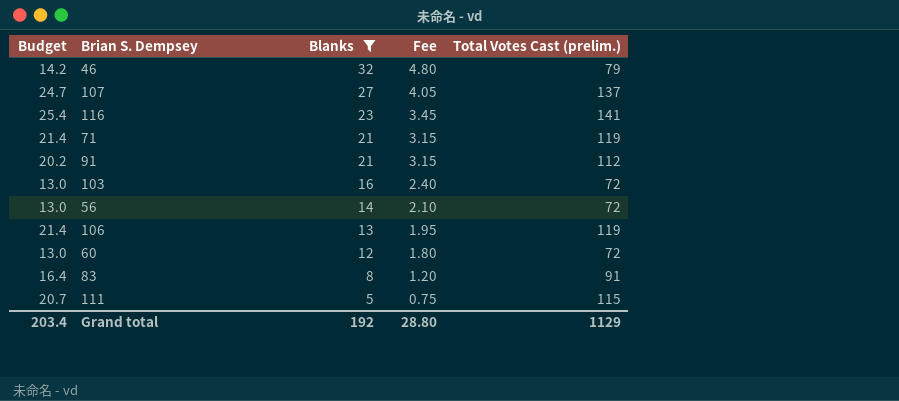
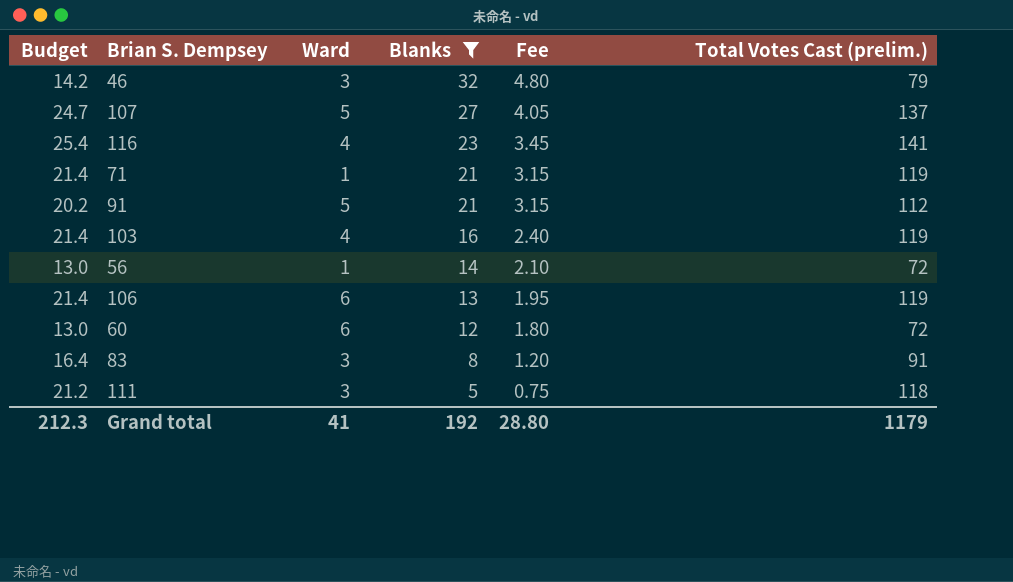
column Ward | position: none -> 3
103 | Budget: 13.0 -> 21.4
103 | Total Votes Cast (prelim.): 72 -> 119
111 | Budget: 20.7 -> 21.2
111 | Total Votes Cast (prelim.): 115 -> 118
Grand total | Budget: 203.4 -> 212.3
Grand total | Total Votes Cast (prelim.): 1129 -> 1179

